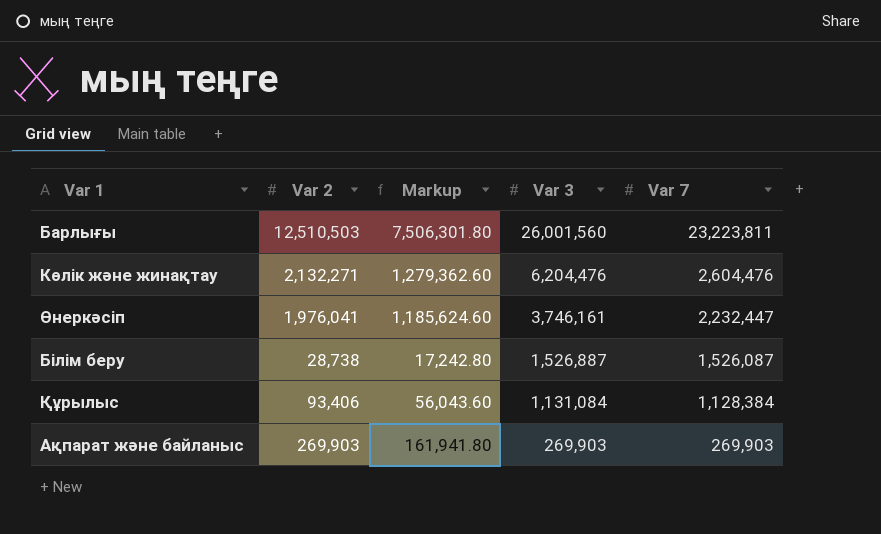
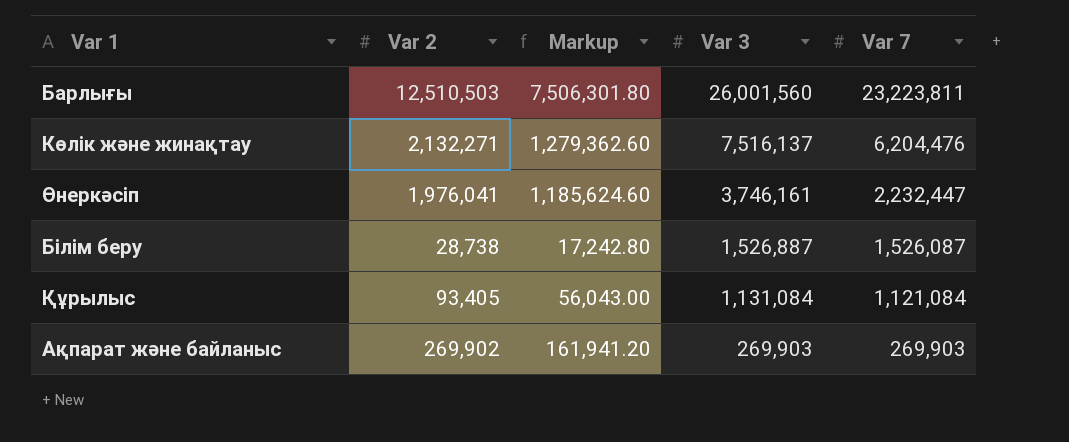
Көлік және жинақтау | Var 3: 6,204,476 -> 7,516,137
Көлік және жинақтау | Var 7: 2,604,476 -> 6,204,476
Құрылыс | Var 2: 93,406 -> 93,405
Құрылыс | Markup: 56,043.60 -> 56,043.00
Құрылыс | Var 7: 1,128,384 -> 1,121,084
Ақпарат және байланыс | Var 2: 269,903 -> 269,902
Ақпарат және байланыс | Markup: 161,941.80 -> 161,941.20

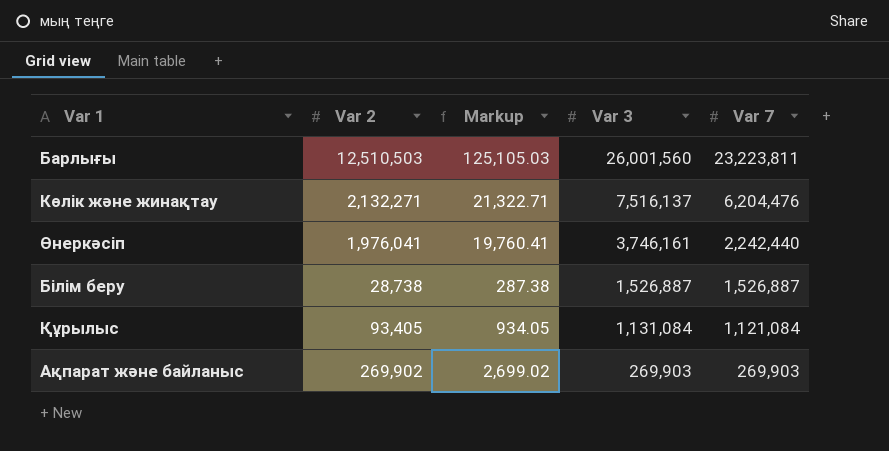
column Markup | formula: [Var 2] * 0.6 -> [Var 2] * 0.01
Өнеркәсіп | Var 7: 2,232,447 -> 2,242,440
Білім беру | Var 7: 1,526,087 -> 1,526,887

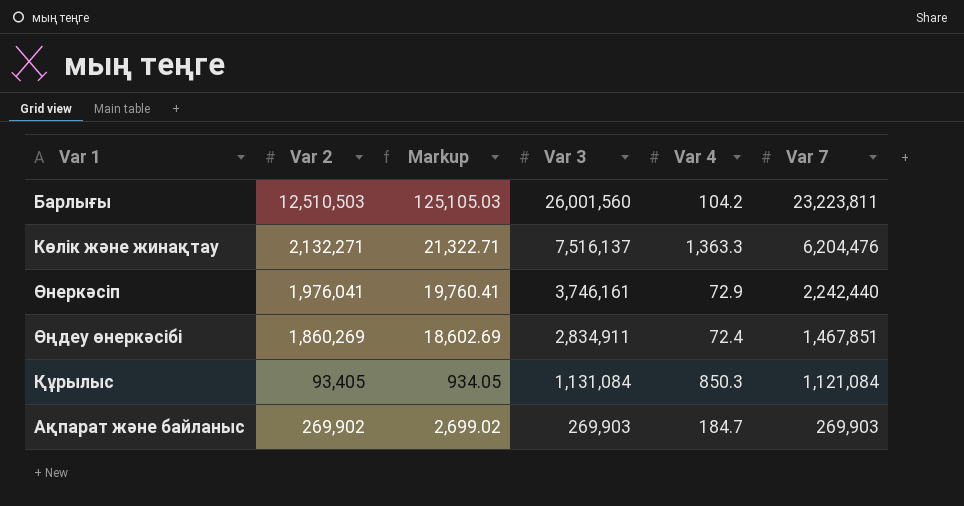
column Var 4 | position: none -> 5
row Білім беру: 28,738 | 287.38 | 1,526,887 | 1,526,887 -> none
row Өңдеу өнеркәсібі: none -> 1,860,269 | 18,602.69 | 2,834,911 | 72.4 | 1,467,851

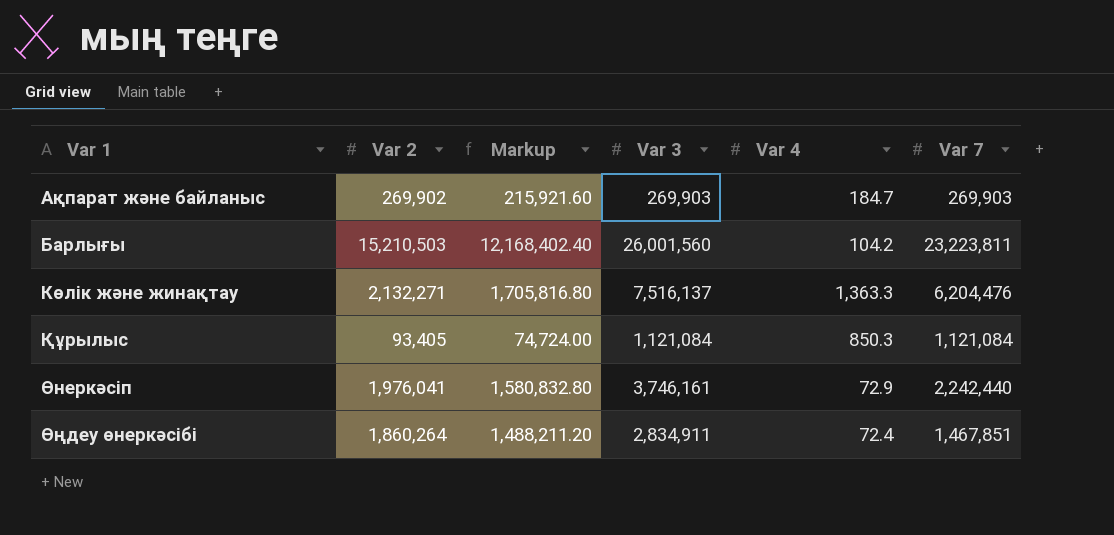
row order: Var 3 descending -> Var 1 ascending
column Markup | formula: [Var 2] * 0.01 -> [Var 2] * 0.8
Барлығы | Var 2: 12,510,503 -> 15,210,503
Құрылыс | Var 3: 1,131,084 -> 1,121,084
Өңдеу өнеркәсібі | Var 2: 1,860,269 -> 1,860,264

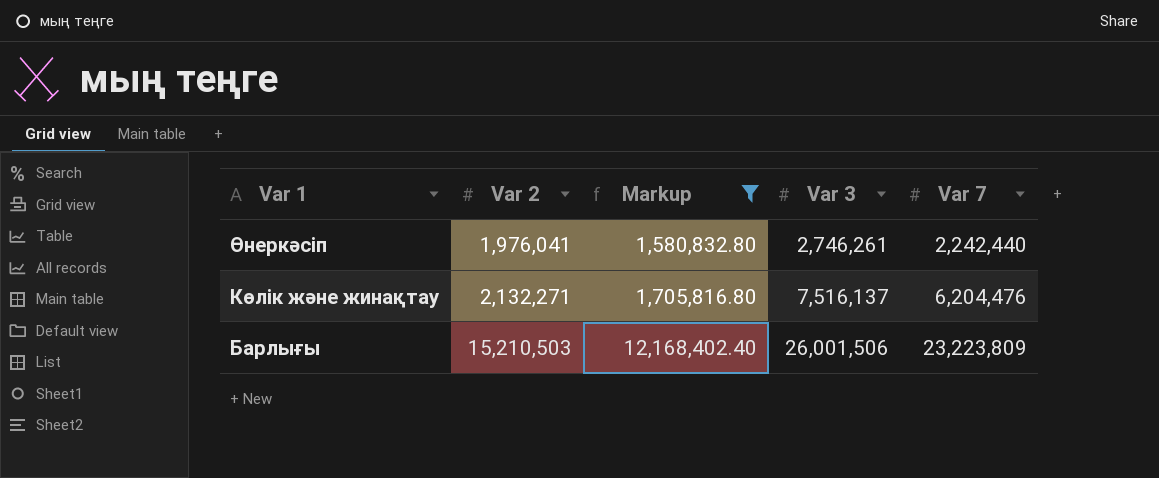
filter: none -> Markup >= 1,580,832.80
row order: Var 1 ascending -> Var 1 descending
column Var 4 | position: 5 -> none
Өнеркәсіп | Var 3: 3,746,161 -> 2,746,261
Барлығы | Var 3: 26,001,560 -> 26,001,506
Барлығы | Var 7: 23,223,811 -> 23,223,809

